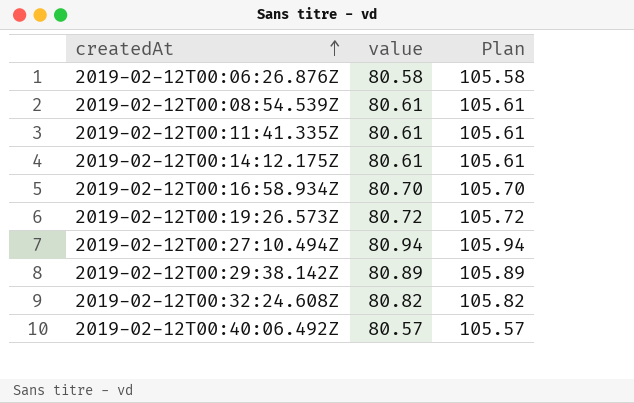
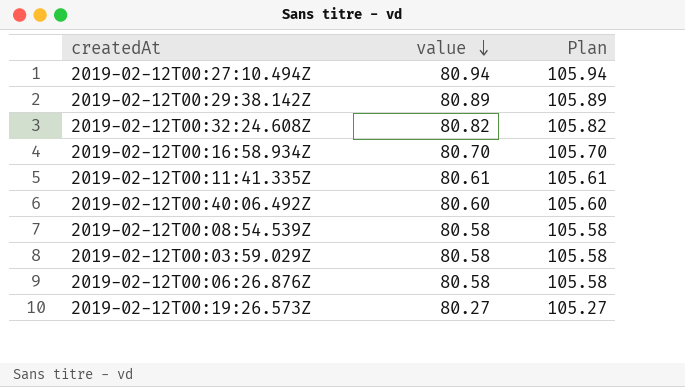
row order: createdAt ascending -> value descending
row 2019-02-12T00:14:12.175Z: 80.61 | 105.61 -> none
2019-02-12T00:40:06.492Z | value: 80.57 -> 80.60
2019-02-12T00:40:06.492Z | Plan: 105.57 -> 105.60
2019-02-12T00:08:54.539Z | value: 80.61 -> 80.58
2019-02-12T00:08:54.539Z | Plan: 105.61 -> 105.58
row 2019-02-12T00:03:59.029Z: none -> 80.58 | 105.58
2019-02-12T00:19:26.573Z | value: 80.72 -> 80.27
2019-02-12T00:19:26.573Z | Plan: 105.72 -> 105.27

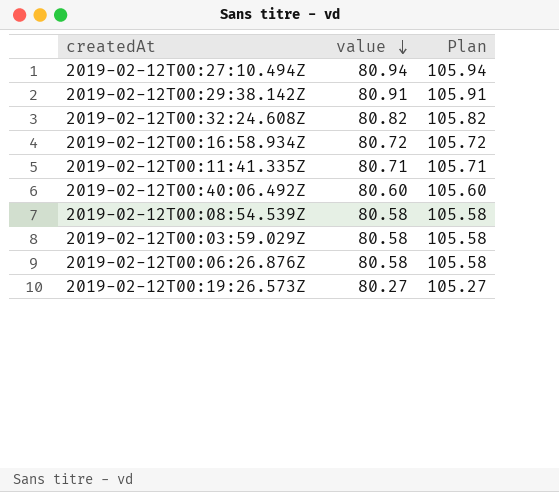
2019-02-12T00:29:38.142Z | value: 80.89 -> 80.91
2019-02-12T00:29:38.142Z | Plan: 105.89 -> 105.91
2019-02-12T00:16:58.934Z | value: 80.70 -> 80.72
2019-02-12T00:16:58.934Z | Plan: 105.70 -> 105.72
2019-02-12T00:11:41.335Z | value: 80.61 -> 80.71
2019-02-12T00:11:41.335Z | Plan: 105.61 -> 105.71

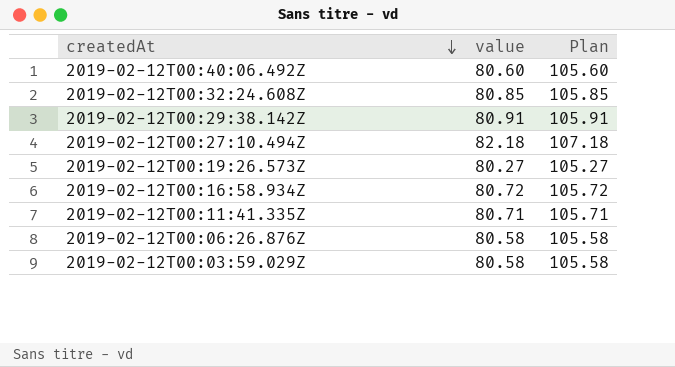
row order: value descending -> createdAt descending
row 2019-02-12T00:08:54.539Z: 80.58 | 105.58 -> none
2019-02-12T00:32:24.608Z | value: 80.82 -> 80.85
2019-02-12T00:32:24.608Z | Plan: 105.82 -> 105.85
2019-02-12T00:27:10.494Z | value: 80.94 -> 82.18
2019-02-12T00:27:10.494Z | Plan: 105.94 -> 107.18

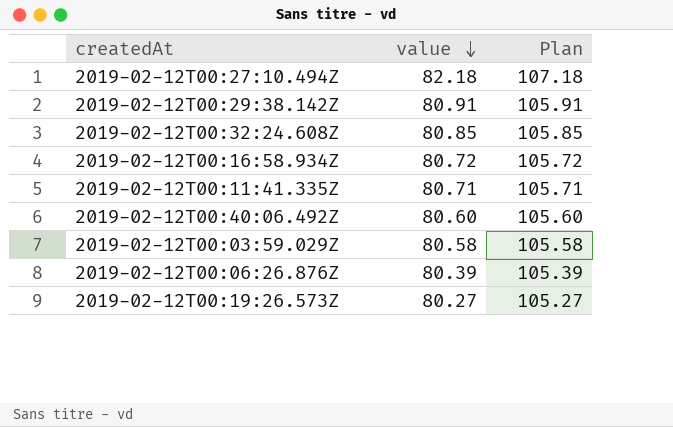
row order: createdAt descending -> value descending
2019-02-12T00:06:26.876Z | value: 80.58 -> 80.39
2019-02-12T00:06:26.876Z | Plan: 105.58 -> 105.39

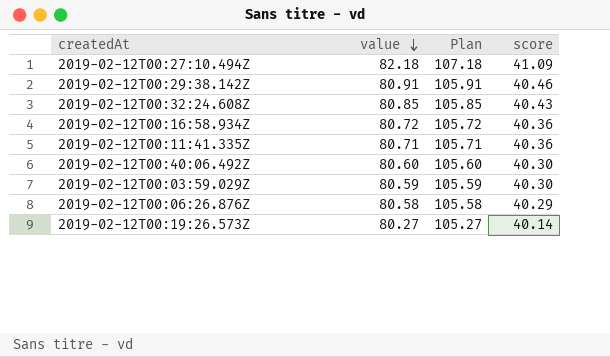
column score | formula: none -> [value] * 0.5
2019-02-12T00:03:59.029Z | value: 80.58 -> 80.59
2019-02-12T00:03:59.029Z | Plan: 105.58 -> 105.59
2019-02-12T00:06:26.876Z | value: 80.39 -> 80.58
2019-02-12T00:06:26.876Z | Plan: 105.39 -> 105.58

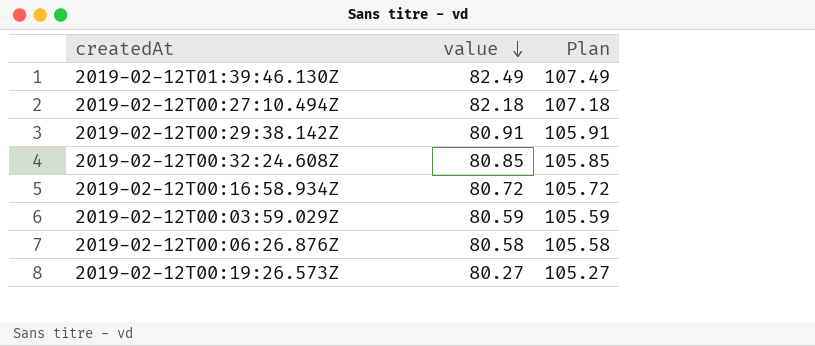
column score | formula: [value] * 0.5 -> none
row 2019-02-12T00:11:41.335Z: 80.71 | 105.71 | 40.36 -> none
row 2019-02-12T00:40:06.492Z: 80.60 | 105.60 | 40.30 -> none
row 2019-02-12T01:39:46.130Z: none -> 82.49 | 107.49

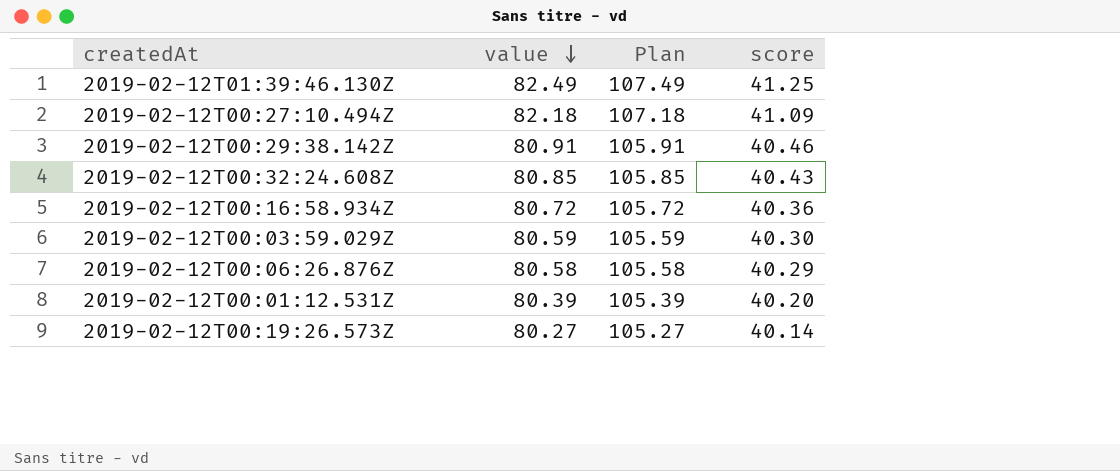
column score | formula: none -> [value] * 0.5
row 2019-02-12T00:01:12.531Z: none -> 80.39 | 105.39 | 40.20

